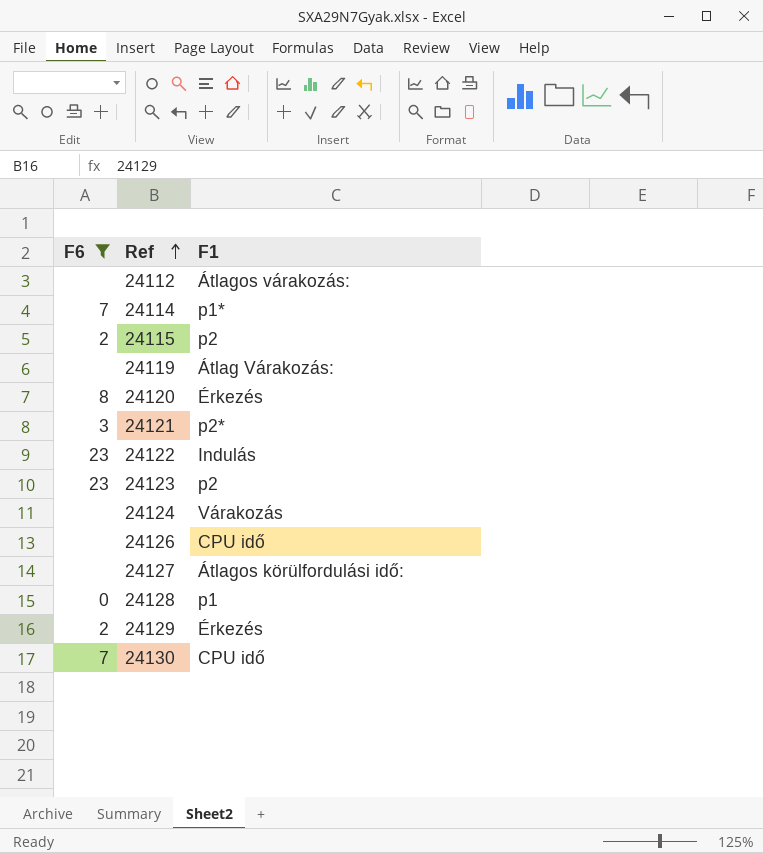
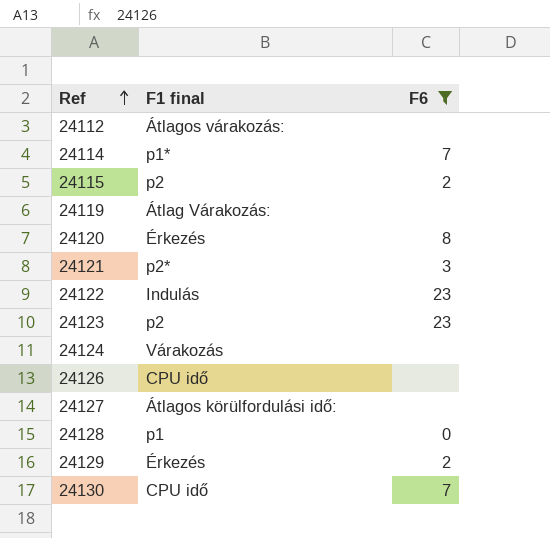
column name: F1 -> F1 final
column F6 | position: 1 -> 3

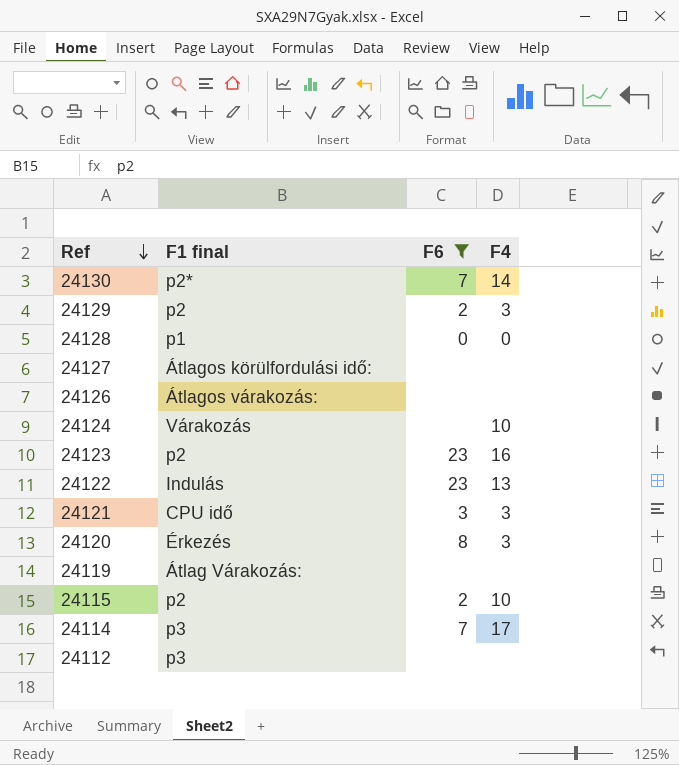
row order: Ref ascending -> Ref descending
column F4 | position: none -> 4
24130 | F1 final: CPU idő -> p2*
24129 | F1 final: Érkezés -> p2
24126 | F1 final: CPU idő -> Átlagos várakozás:
24121 | F1 final: p2* -> CPU idő
24114 | F1 final: p1* -> p3
24112 | F1 final: Átlagos várakozás: -> p3

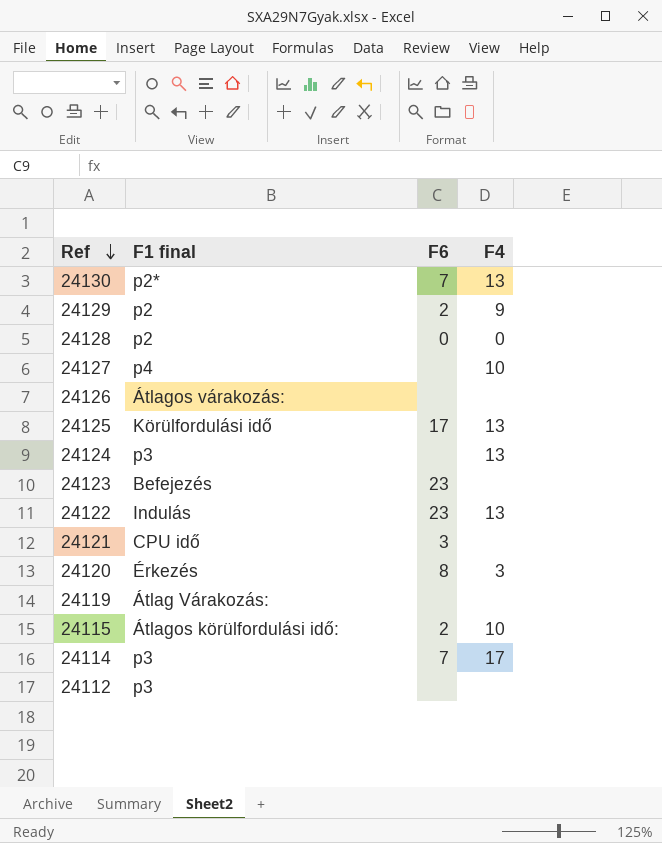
filter: F6 != 17 -> none
24130 | F4: 14 -> 13
24129 | F4: 3 -> 9
24128 | F1 final: p1 -> p2
24127 | F1 final: Átlagos körülfordulási idő: -> p4
24127 | F4: none -> 10
24124 | F1 final: Várakozás -> p3
24124 | F4: 10 -> 13
24123 | F1 final: p2 -> Befejezés
24123 | F4: 16 -> none
24121 | F4: 3 -> none
24115 | F1 final: p2 -> Átlagos körülfordulási idő:

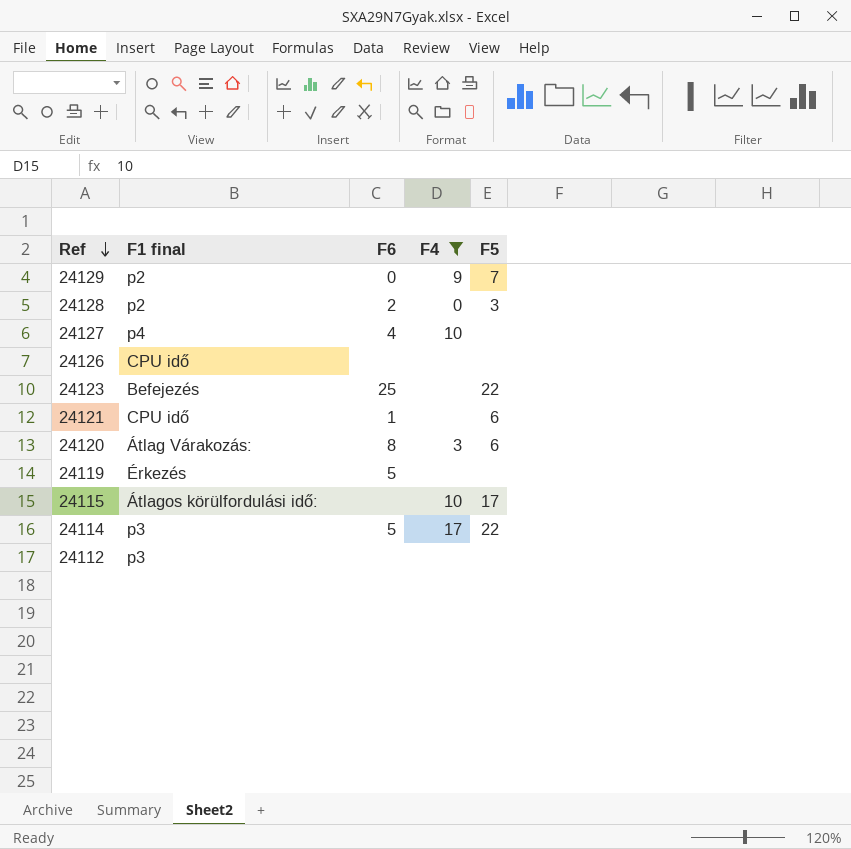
filter: none -> F4 != 13
column F5 | position: none -> 5
24129 | F6: 2 -> 0
24128 | F6: 0 -> 2
24127 | F6: none -> 4
24126 | F1 final: Átlagos várakozás: -> CPU idő
24123 | F6: 23 -> 25
24121 | F6: 3 -> 1
24120 | F1 final: Érkezés -> Átlag Várakozás:
24119 | F1 final: Átlag Várakozás: -> Érkezés
24119 | F6: none -> 5
24115 | F6: 2 -> none
24114 | F6: 7 -> 5

